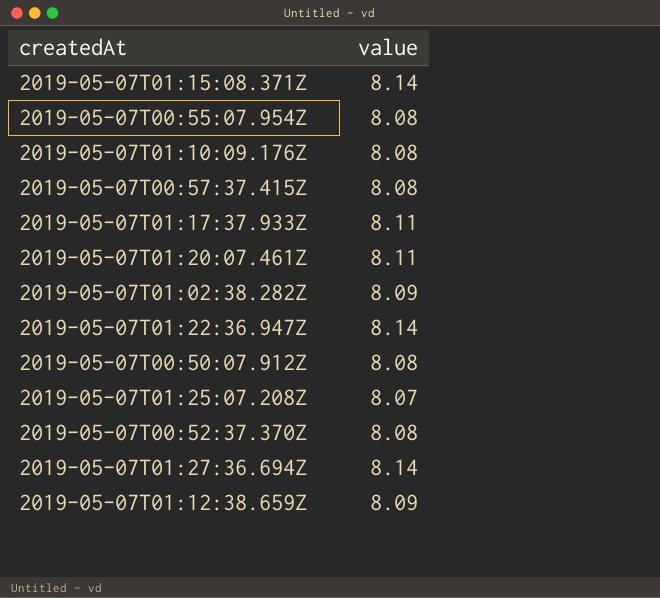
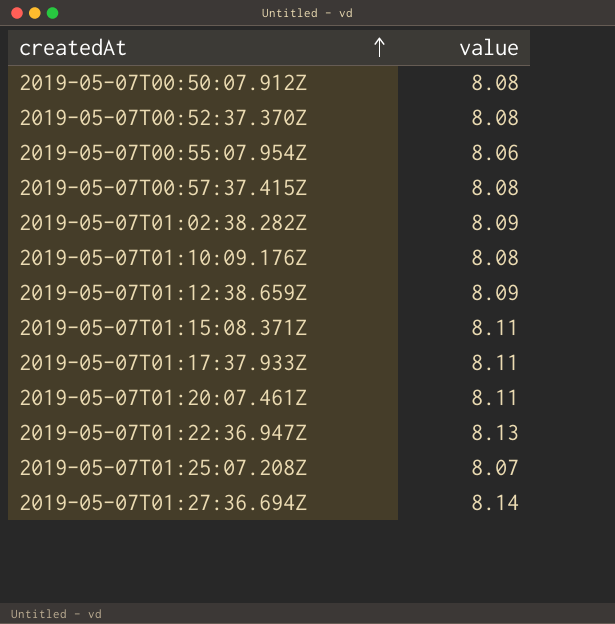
row order: none -> createdAt ascending
2019-05-07T00:55:07.954Z | value: 8.08 -> 8.06
2019-05-07T01:15:08.371Z | value: 8.14 -> 8.11
2019-05-07T01:22:36.947Z | value: 8.14 -> 8.13

